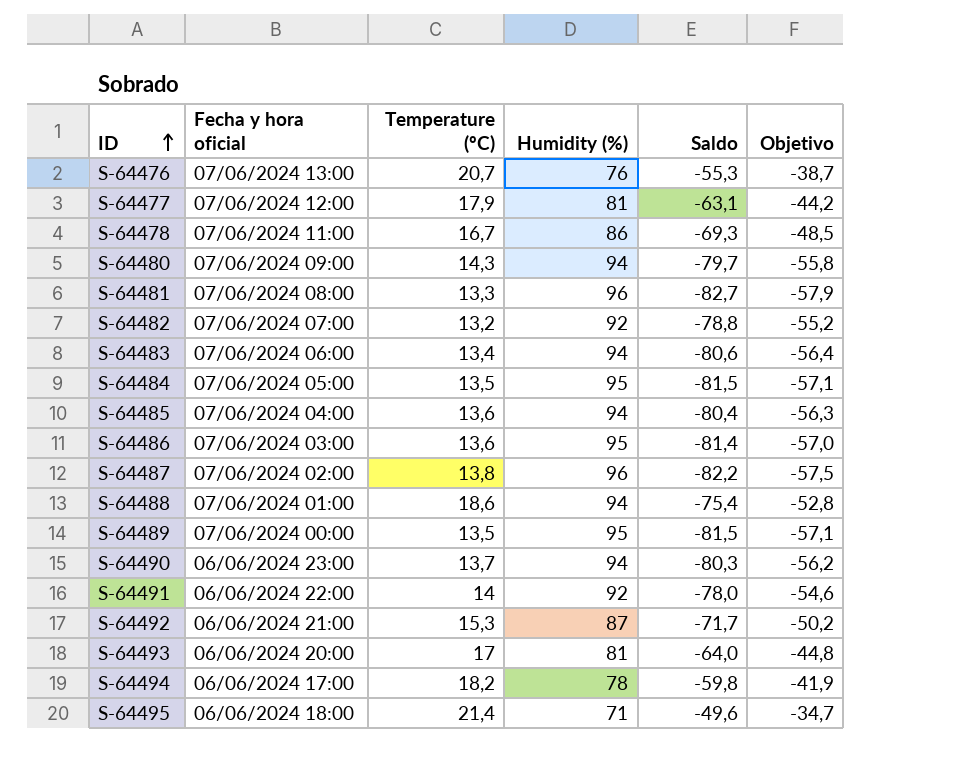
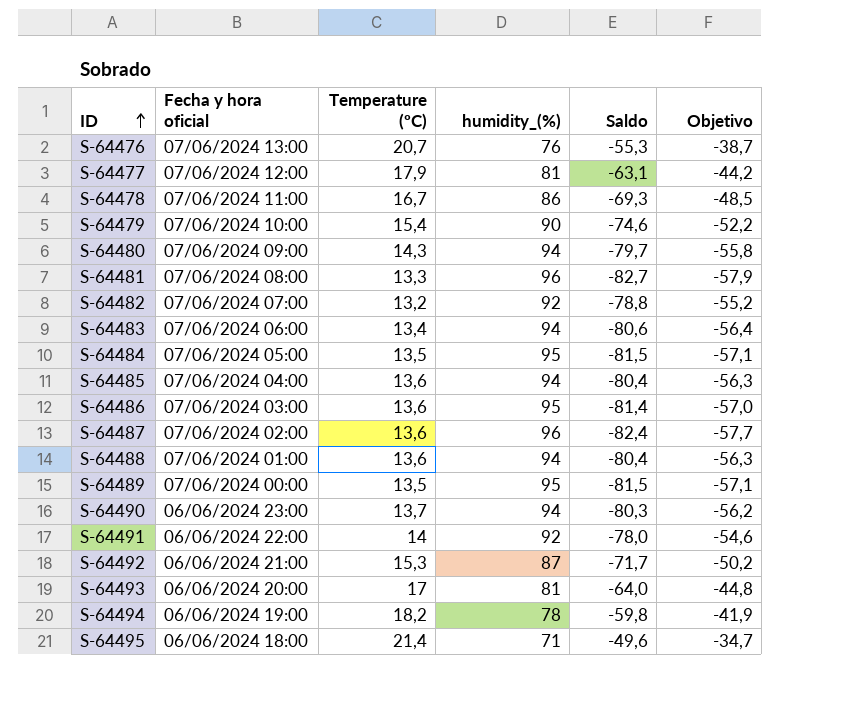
column name: Humidity (%) -> humidity_(%)
row S-64479: none -> 07/06/2024 10:00 | 15,4 | 90 | -74,6 | -52,2
S-64487 | Temperature (ºC): 13,8 -> 13,6
S-64487 | Saldo: -82,2 -> -82,4
S-64487 | Objetivo: -57,5 -> -57,7
S-64488 | Temperature (ºC): 18,6 -> 13,6
S-64488 | Saldo: -75,4 -> -80,4
S-64488 | Objetivo: -52,8 -> -56,3
S-64494 | Fecha y hora oficial: 06/06/2024 17:00 -> 06/06/2024 19:00

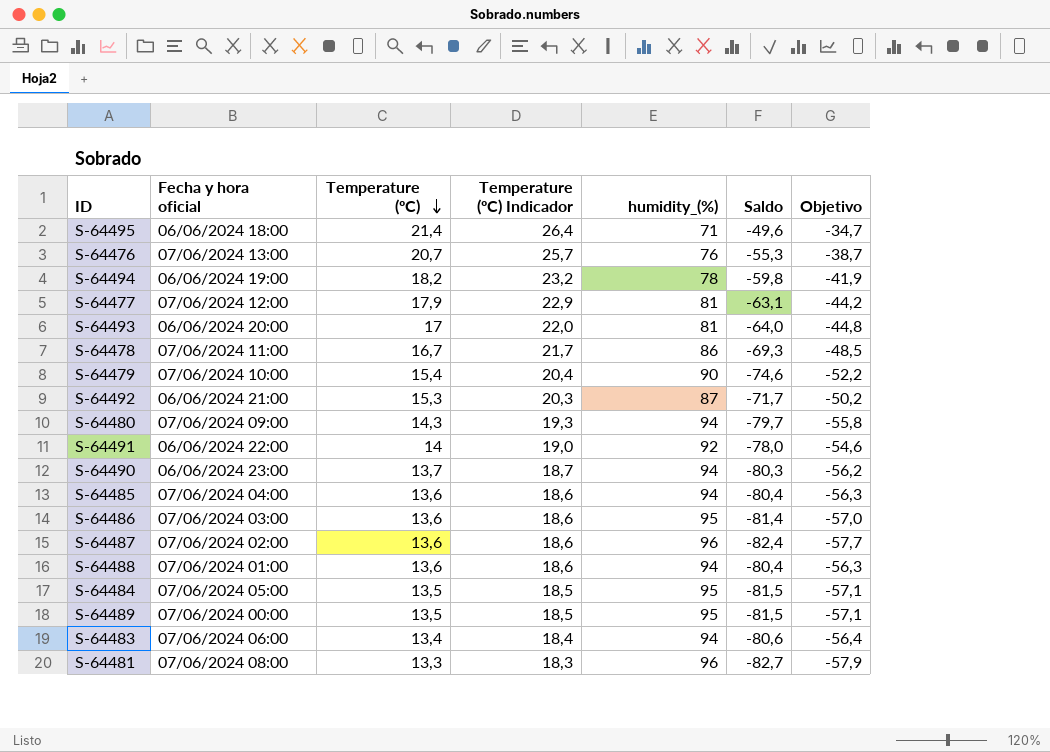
row order: ID ascending -> Temperature (ºC) descending
column Temperature (ºC) Indicador | formula: none -> [Temperature (ºC)] + 5
row S-64482: 07/06/2024 07:00 | 13,2 | 92 | -78,8 | -55,2 -> none

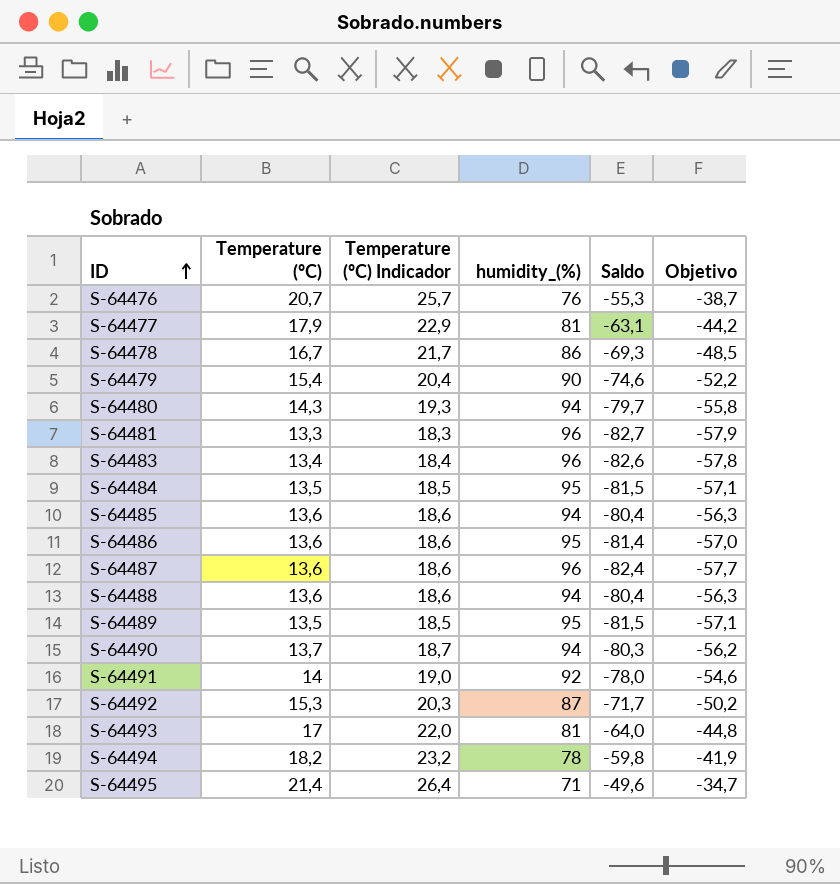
row order: Temperature (ºC) descending -> ID ascending
column Fecha y hora oficial | position: 2 -> none
S-64483 | humidity_(%): 94 -> 96
S-64483 | Saldo: -80,6 -> -82,6
S-64483 | Objetivo: -56,4 -> -57,8

